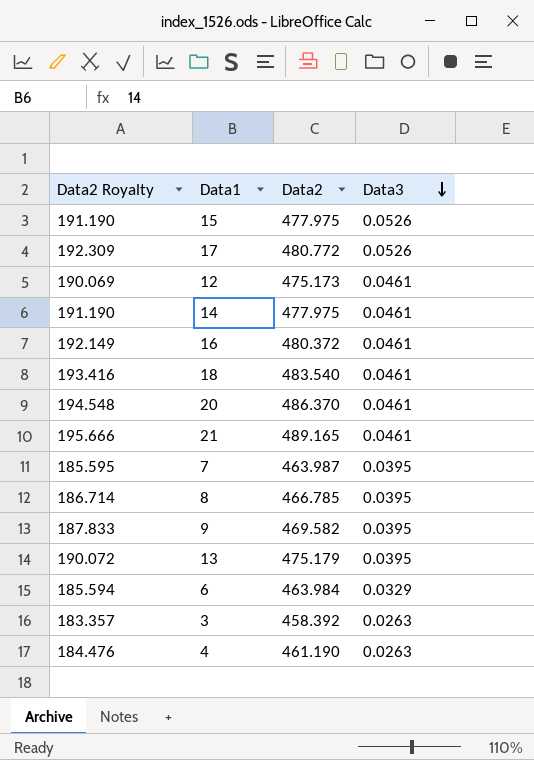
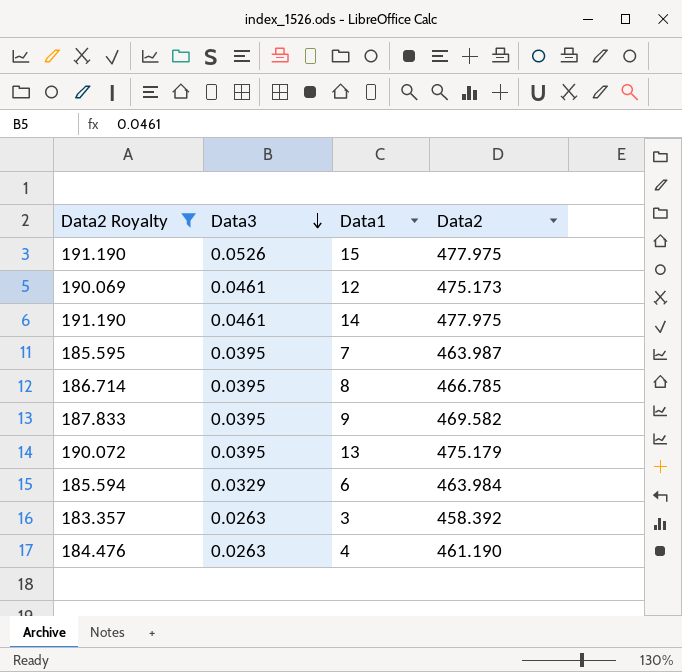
filter: none -> Data2 Royalty <= 191.190
column Data3 | position: 4 -> 2

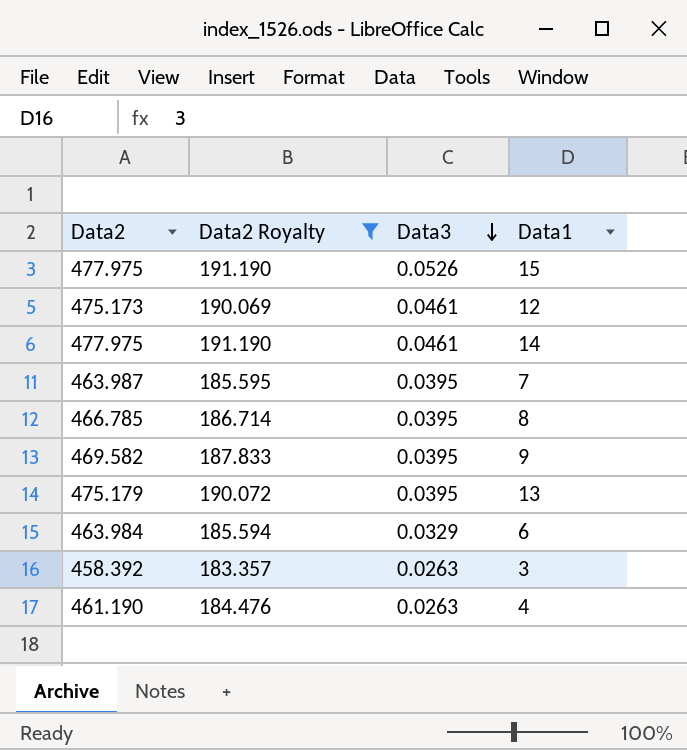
column Data2 | position: 4 -> 1

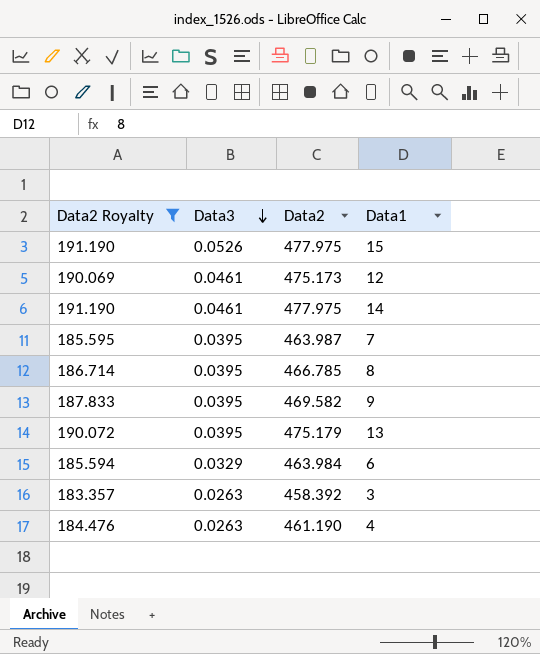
column Data2 | position: 1 -> 3

